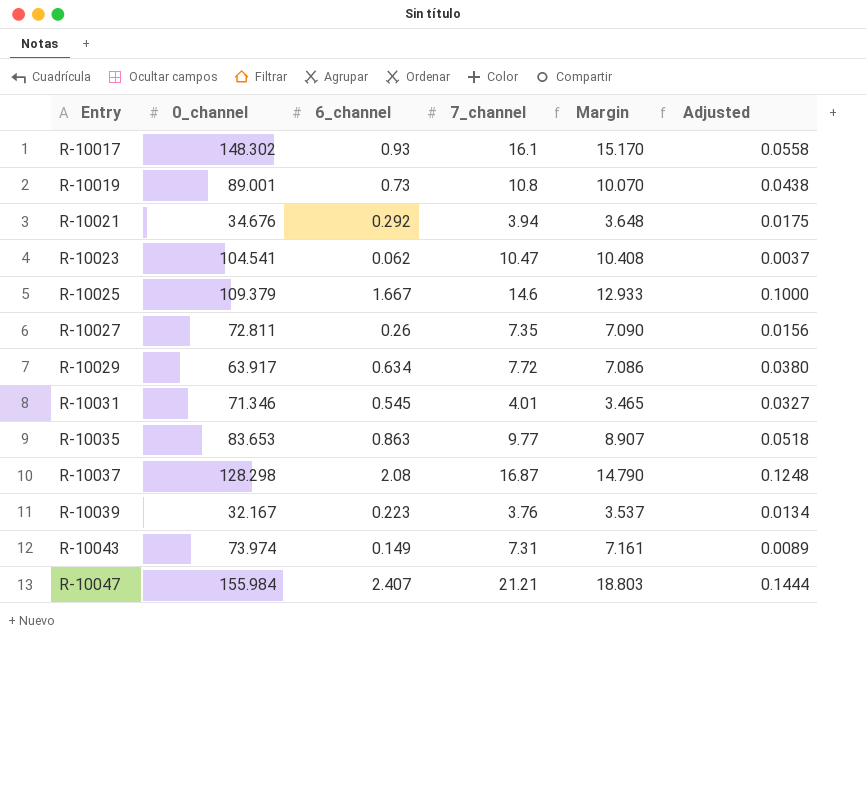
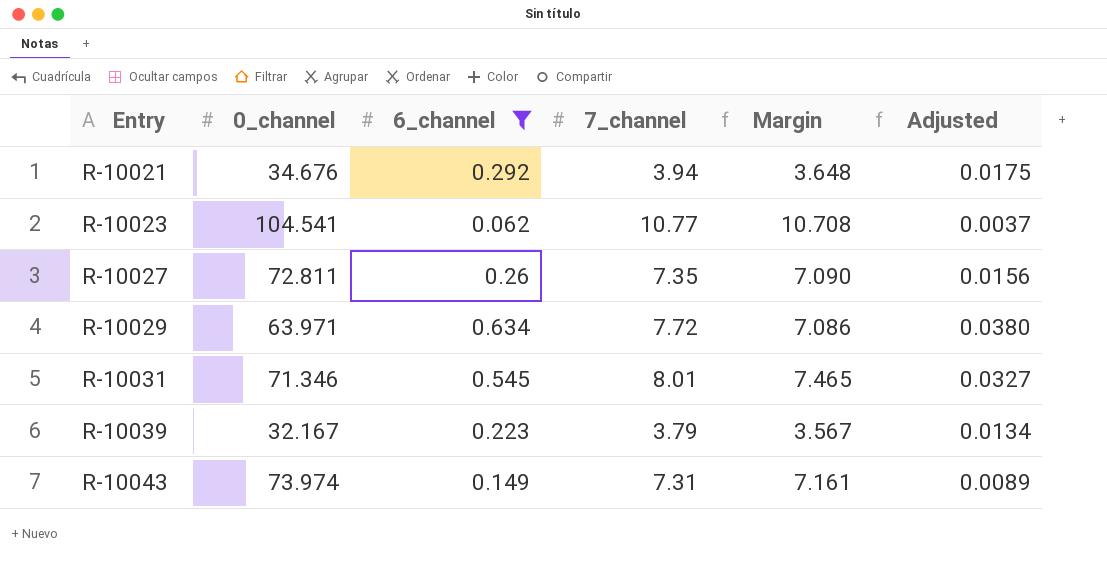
filter: none -> 6_channel <= 0.634
R-10023 | 7_channel: 10.47 -> 10.77
R-10023 | Margin: 10.408 -> 10.708
R-10029 | 0_channel: 63.917 -> 63.971
R-10031 | 7_channel: 4.01 -> 8.01
R-10031 | Margin: 3.465 -> 7.465
R-10039 | 7_channel: 3.76 -> 3.79
R-10039 | Margin: 3.537 -> 3.567

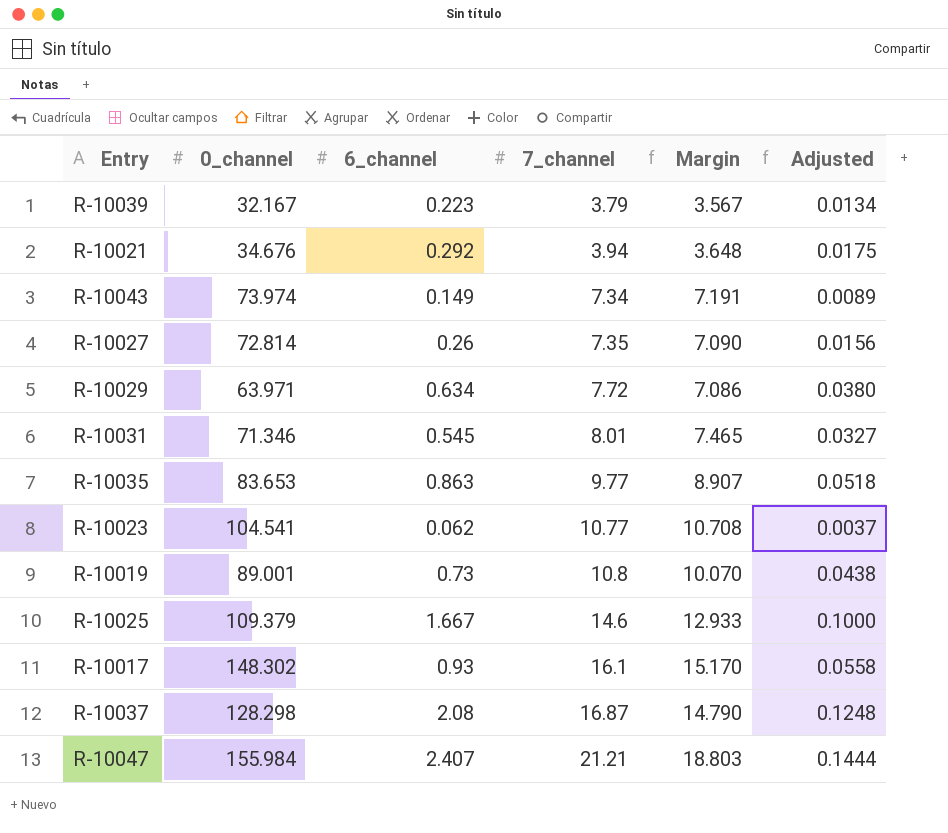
filter: 6_channel <= 0.634 -> none
row order: Entry ascending -> 7_channel ascending
R-10043 | 7_channel: 7.31 -> 7.34
R-10043 | Margin: 7.161 -> 7.191
R-10027 | 0_channel: 72.811 -> 72.814

